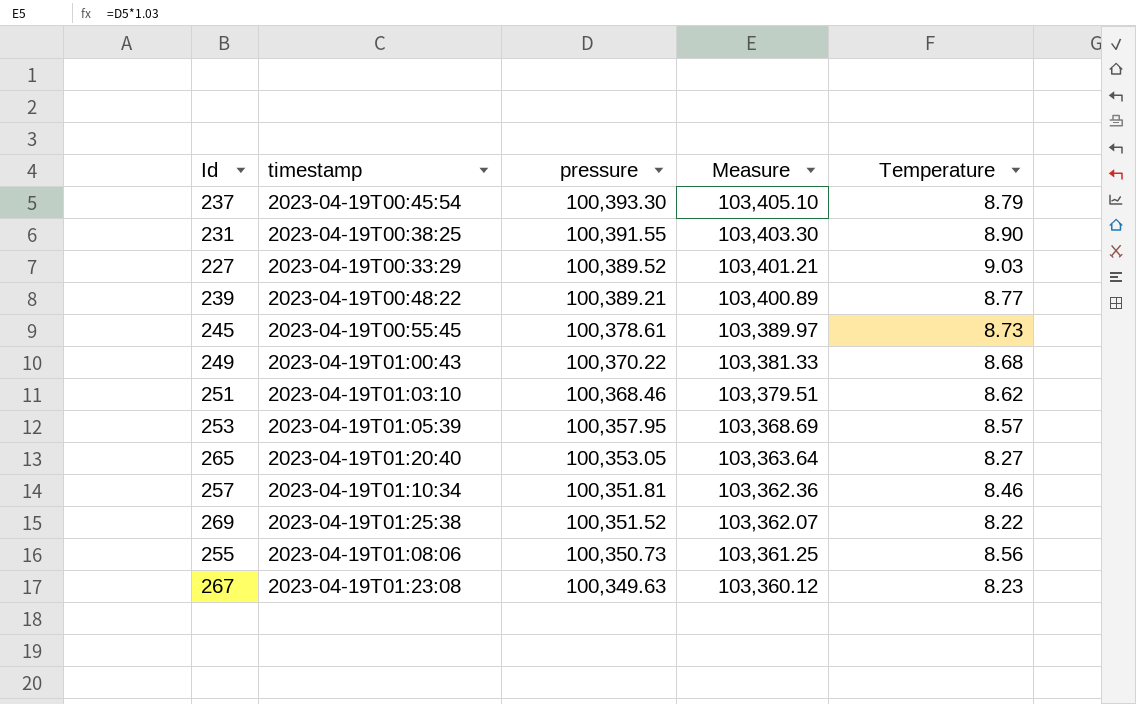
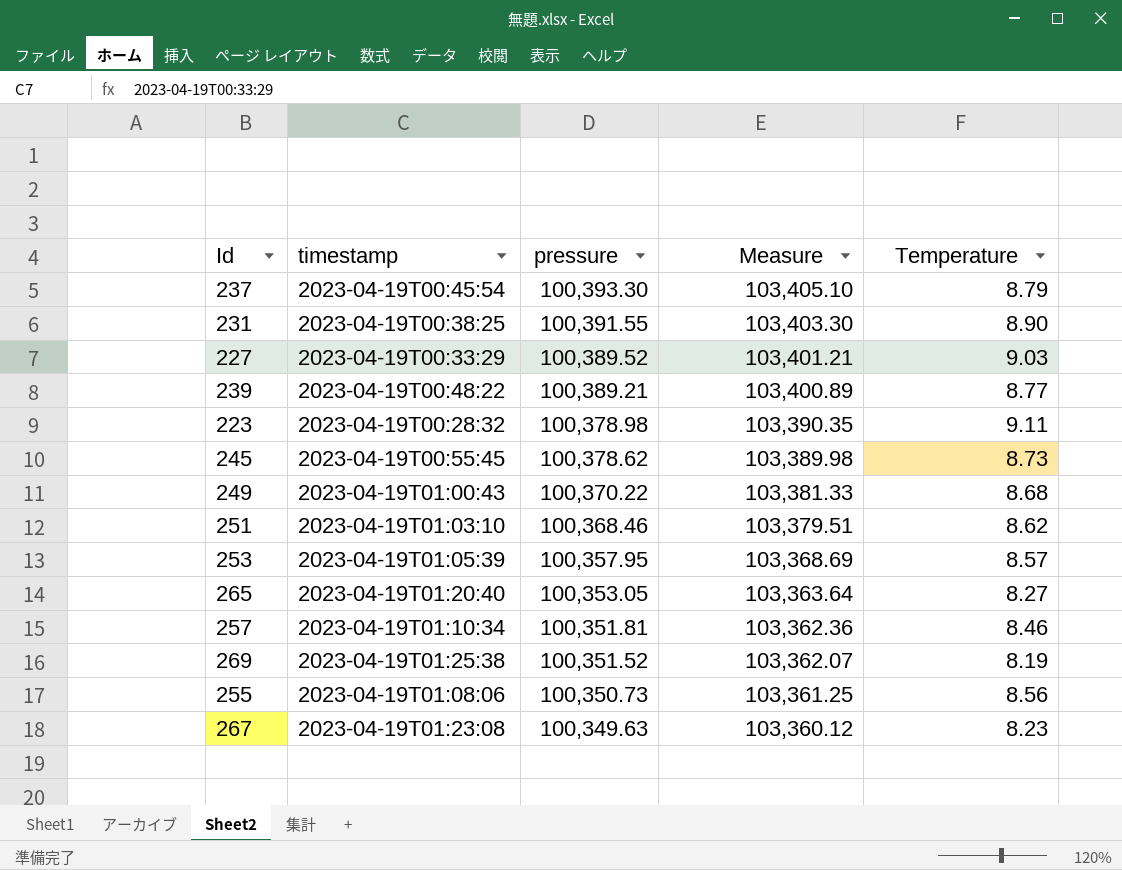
row 223: none -> 2023-04-19T00:28:32 | 100,378.98 | 103,390.35 | 9.11
245 | pressure: 100,378.61 -> 100,378.62
245 | Measure: 103,389.97 -> 103,389.98
269 | Temperature: 8.22 -> 8.19

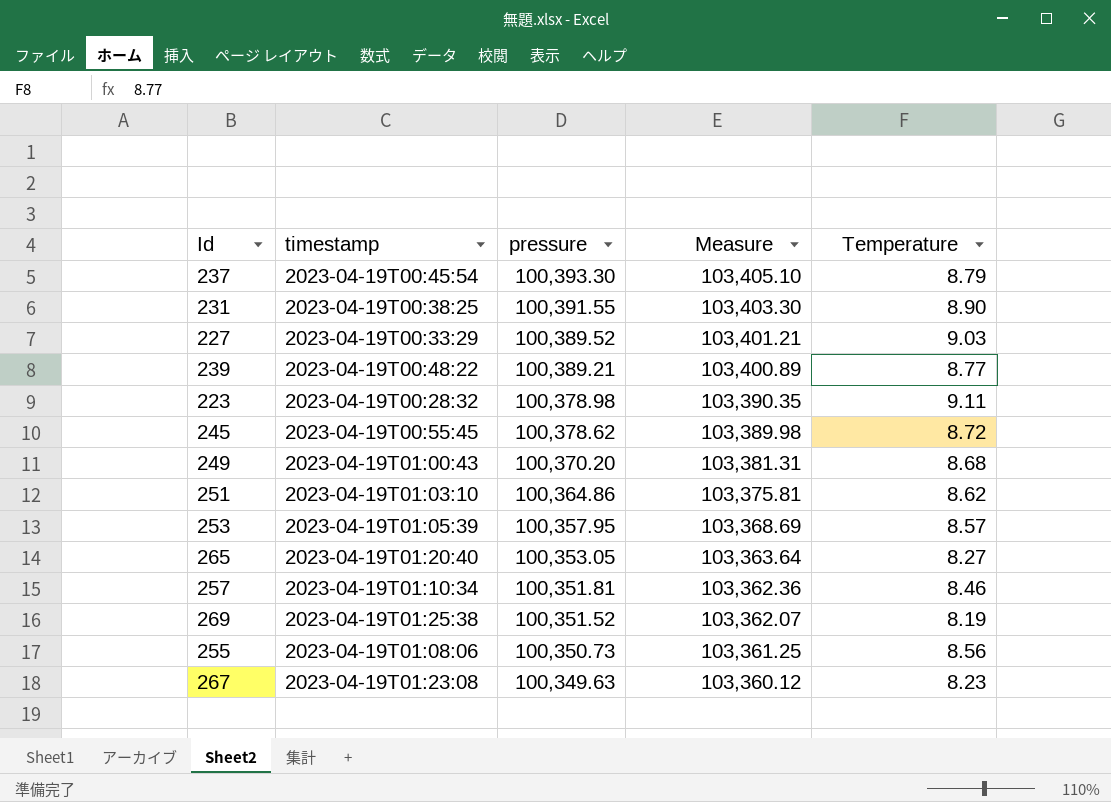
245 | Temperature: 8.73 -> 8.72
249 | pressure: 100,370.22 -> 100,370.20
249 | Measure: 103,381.33 -> 103,381.31
251 | pressure: 100,368.46 -> 100,364.86
251 | Measure: 103,379.51 -> 103,375.81

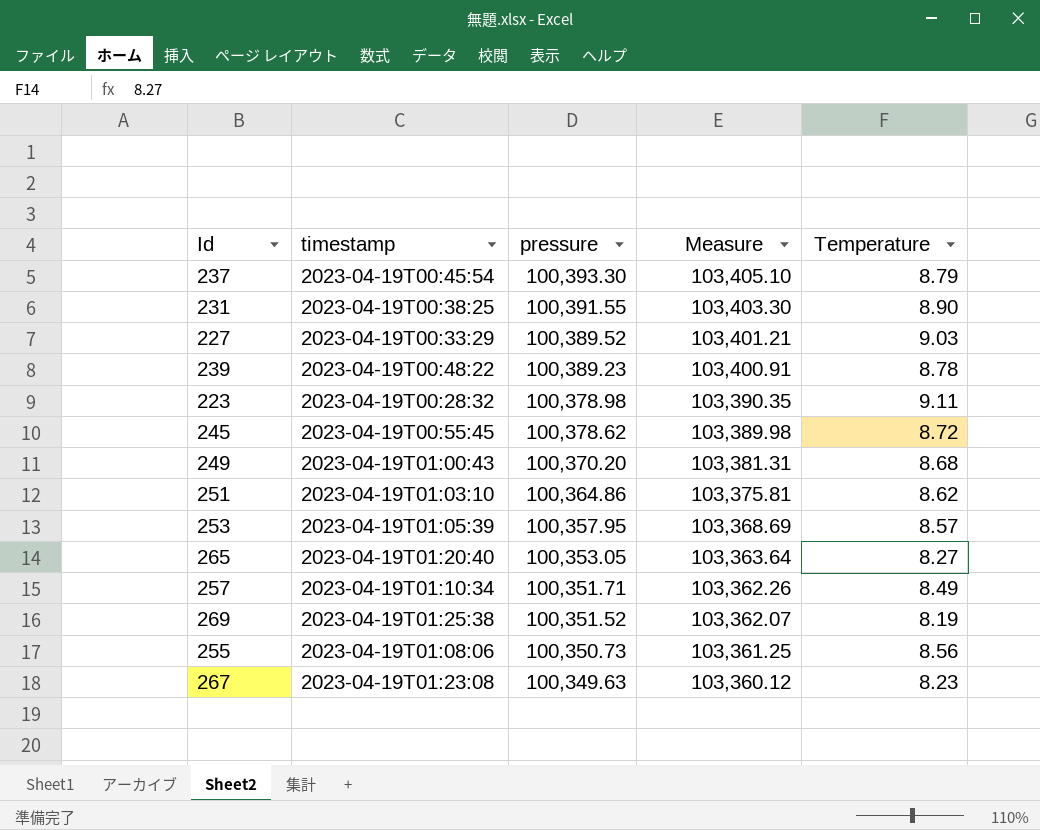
239 | pressure: 100,389.21 -> 100,389.23
239 | Measure: 103,400.89 -> 103,400.91
239 | Temperature: 8.77 -> 8.78
257 | pressure: 100,351.81 -> 100,351.71
257 | Measure: 103,362.36 -> 103,362.26
257 | Temperature: 8.46 -> 8.49

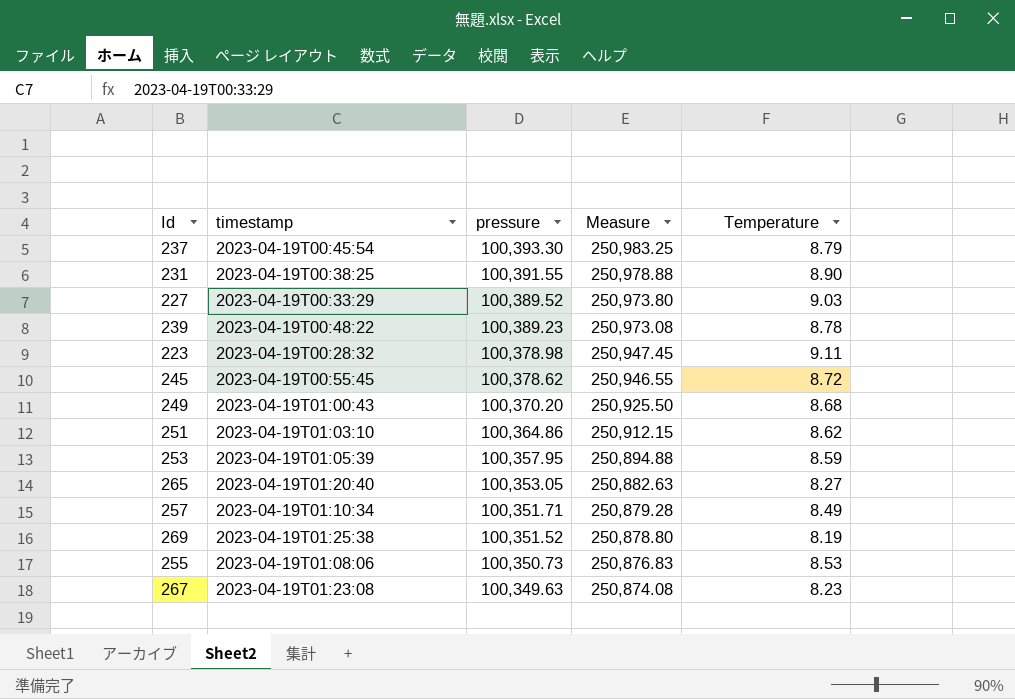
column Measure | formula: [pressure] * 1.03 -> [pressure] * 2.5
253 | Temperature: 8.57 -> 8.59
255 | Temperature: 8.56 -> 8.53

